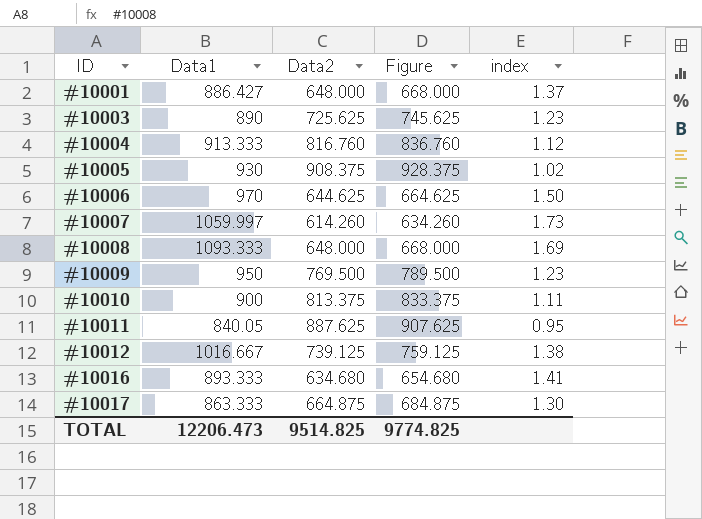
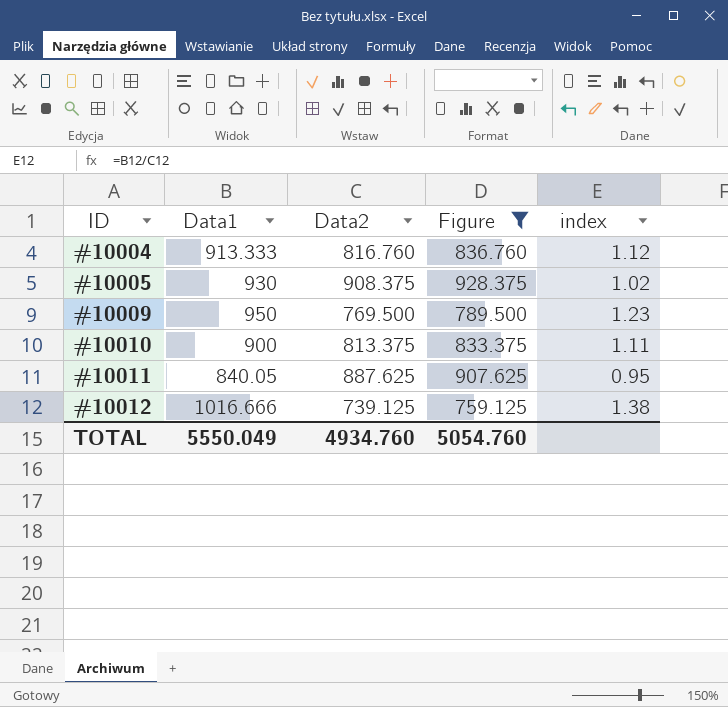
filter: none -> Figure >= 759.125
#10012 | Data1: 1016.667 -> 1016.666
TOTAL | Data1: 12206.473 -> 5550.049
TOTAL | Data2: 9514.825 -> 4934.760
TOTAL | Figure: 9774.825 -> 5054.760

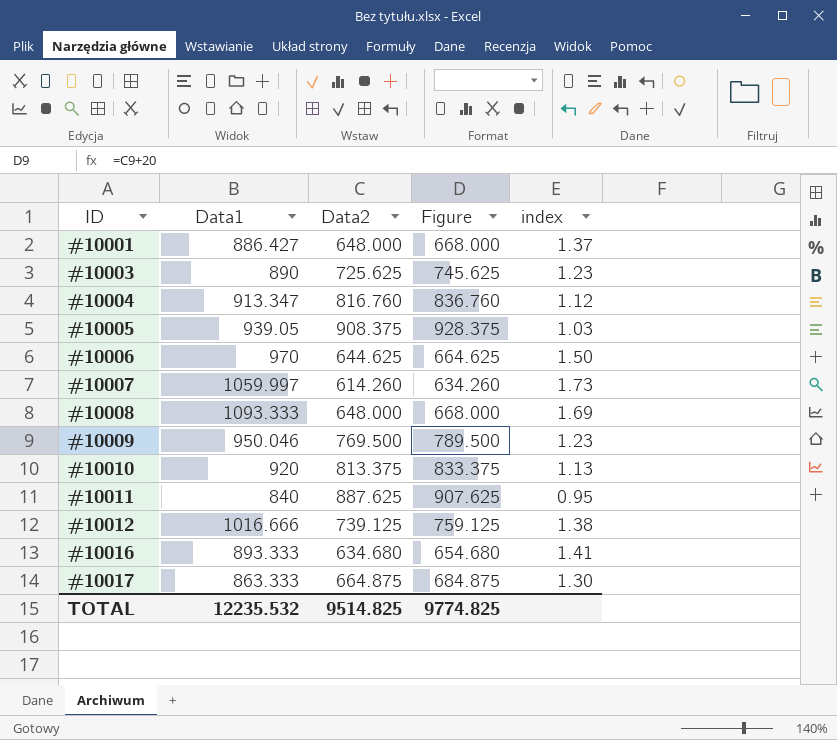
filter: Figure >= 759.125 -> none
#10004 | Data1: 913.333 -> 913.347
#10005 | Data1: 930 -> 939.05
#10005 | index: 1.02 -> 1.03
#10009 | Data1: 950 -> 950.046
#10010 | Data1: 900 -> 920
#10010 | index: 1.11 -> 1.13
#10011 | Data1: 840.05 -> 840
TOTAL | Data1: 5550.049 -> 12235.532
TOTAL | Data2: 4934.760 -> 9514.825
TOTAL | Figure: 5054.760 -> 9774.825

